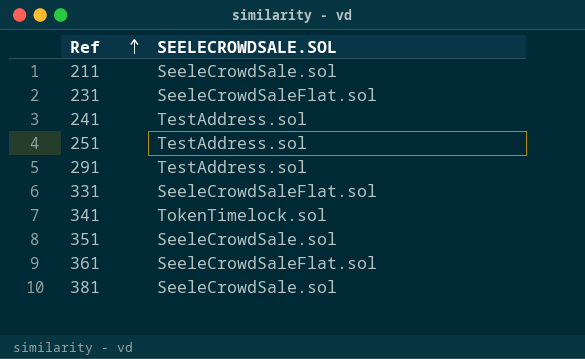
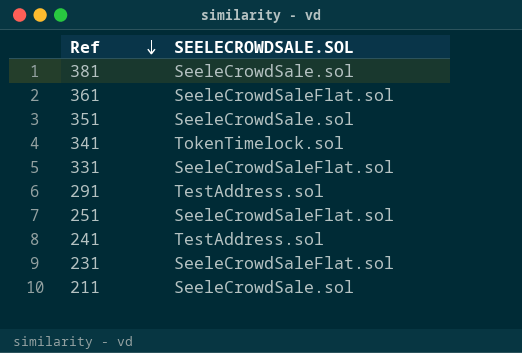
row order: Ref ascending -> Ref descending
251 | SEELECROWDSALE.SOL: TestAddress.sol -> SeeleCrowdSaleFlat.sol

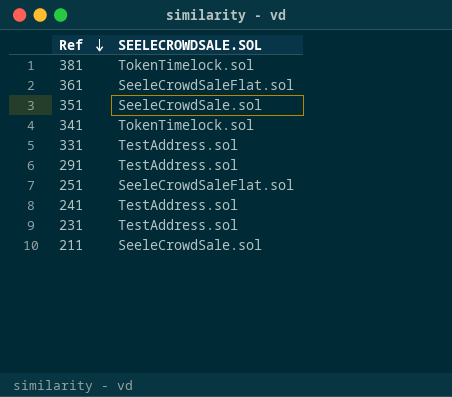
381 | SEELECROWDSALE.SOL: SeeleCrowdSale.sol -> TokenTimelock.sol
331 | SEELECROWDSALE.SOL: SeeleCrowdSaleFlat.sol -> TestAddress.sol
231 | SEELECROWDSALE.SOL: SeeleCrowdSaleFlat.sol -> TestAddress.sol

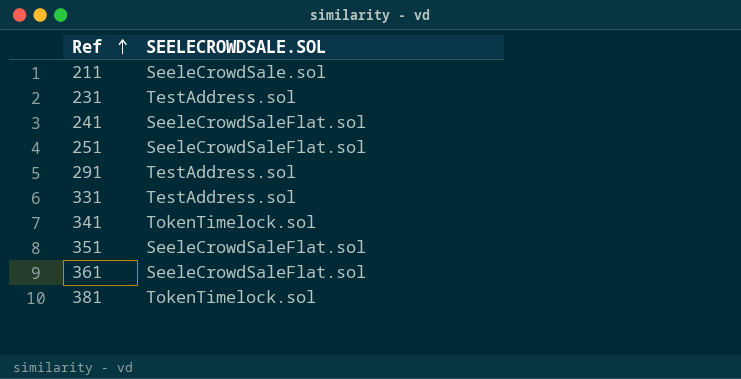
row order: Ref descending -> Ref ascending
241 | SEELECROWDSALE.SOL: TestAddress.sol -> SeeleCrowdSaleFlat.sol
351 | SEELECROWDSALE.SOL: SeeleCrowdSale.sol -> SeeleCrowdSaleFlat.sol

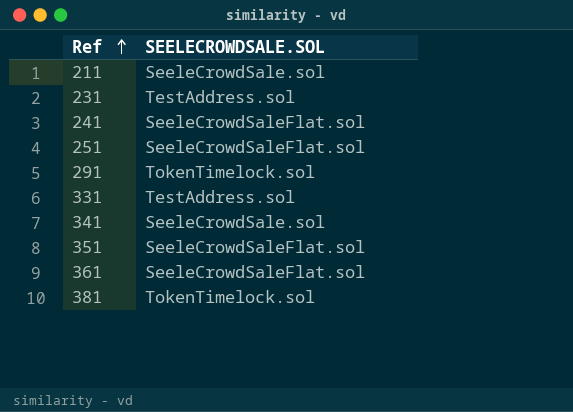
291 | SEELECROWDSALE.SOL: TestAddress.sol -> TokenTimelock.sol
341 | SEELECROWDSALE.SOL: TokenTimelock.sol -> SeeleCrowdSale.sol

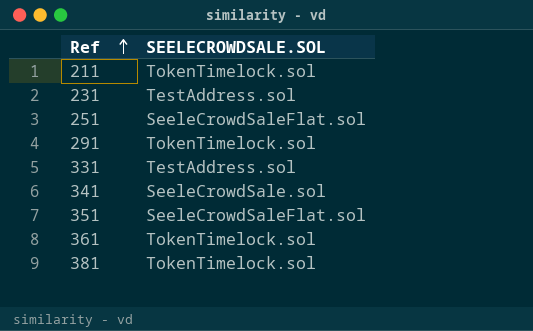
row 241: SeeleCrowdSaleFlat.sol -> none
211 | SEELECROWDSALE.SOL: SeeleCrowdSale.sol -> TokenTimelock.sol
361 | SEELECROWDSALE.SOL: SeeleCrowdSaleFlat.sol -> TokenTimelock.sol

